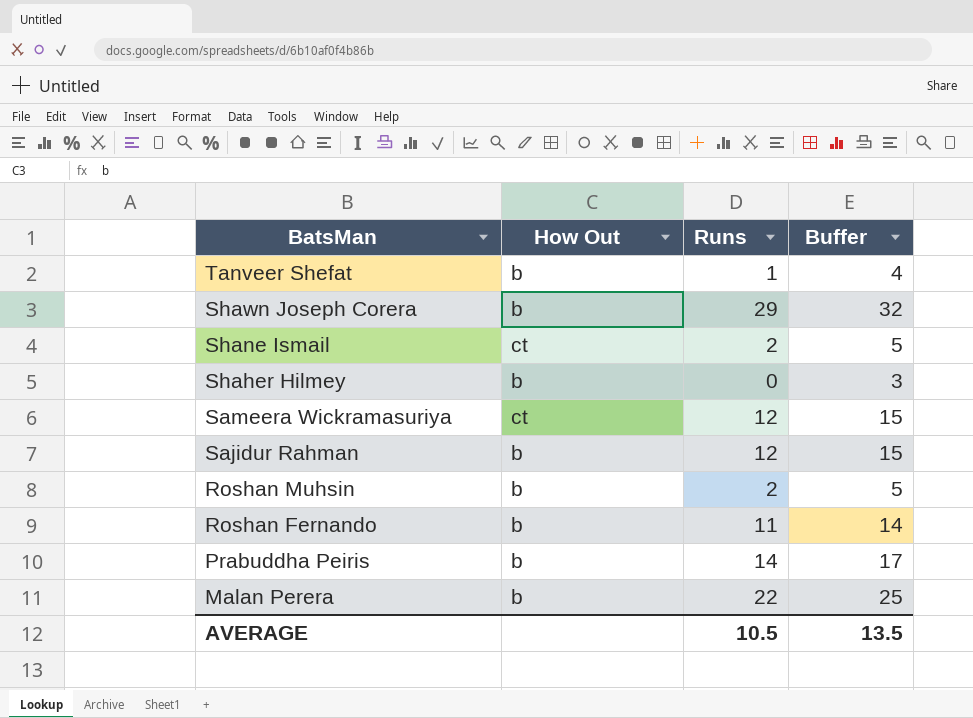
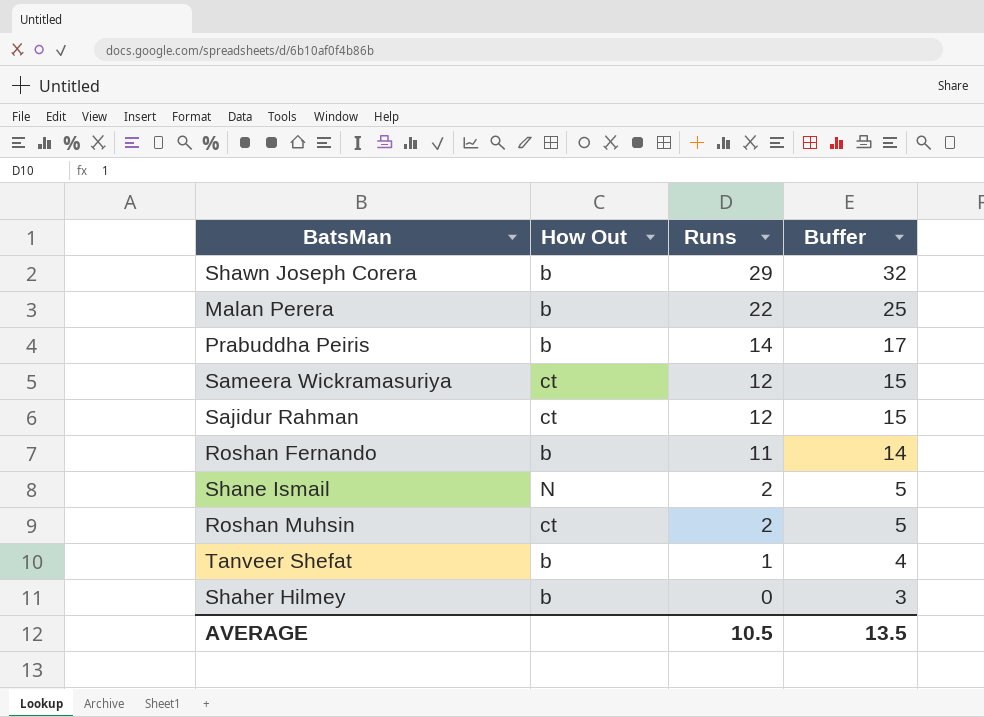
row order: BatsMan descending -> Runs descending
Sajidur Rahman | How Out: b -> ct
Shane Ismail | How Out: ct -> N
Roshan Muhsin | How Out: b -> ct

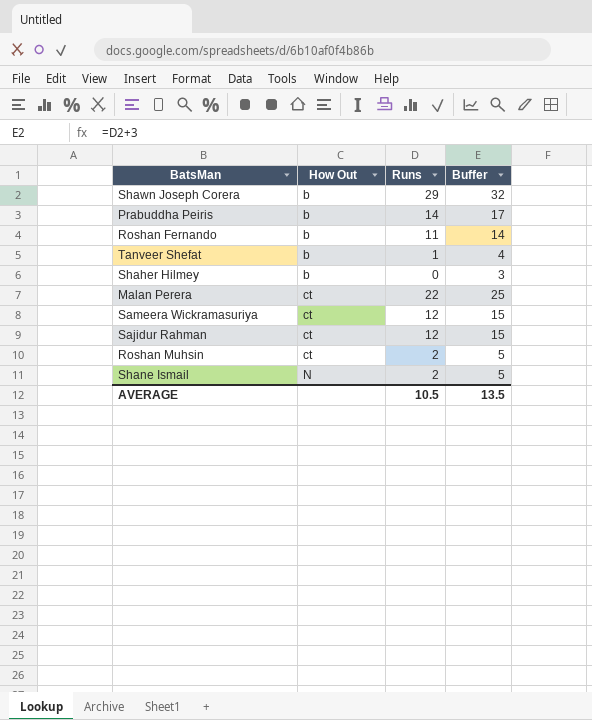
row order: Runs descending -> How Out ascending
Malan Perera | How Out: b -> ct

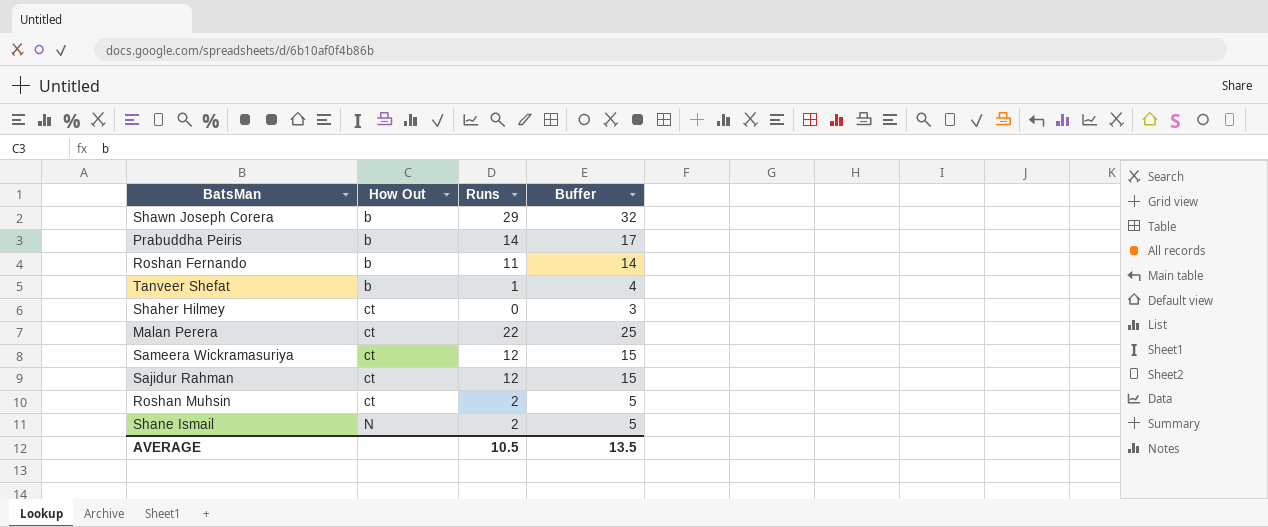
Shaher Hilmey | How Out: b -> ct

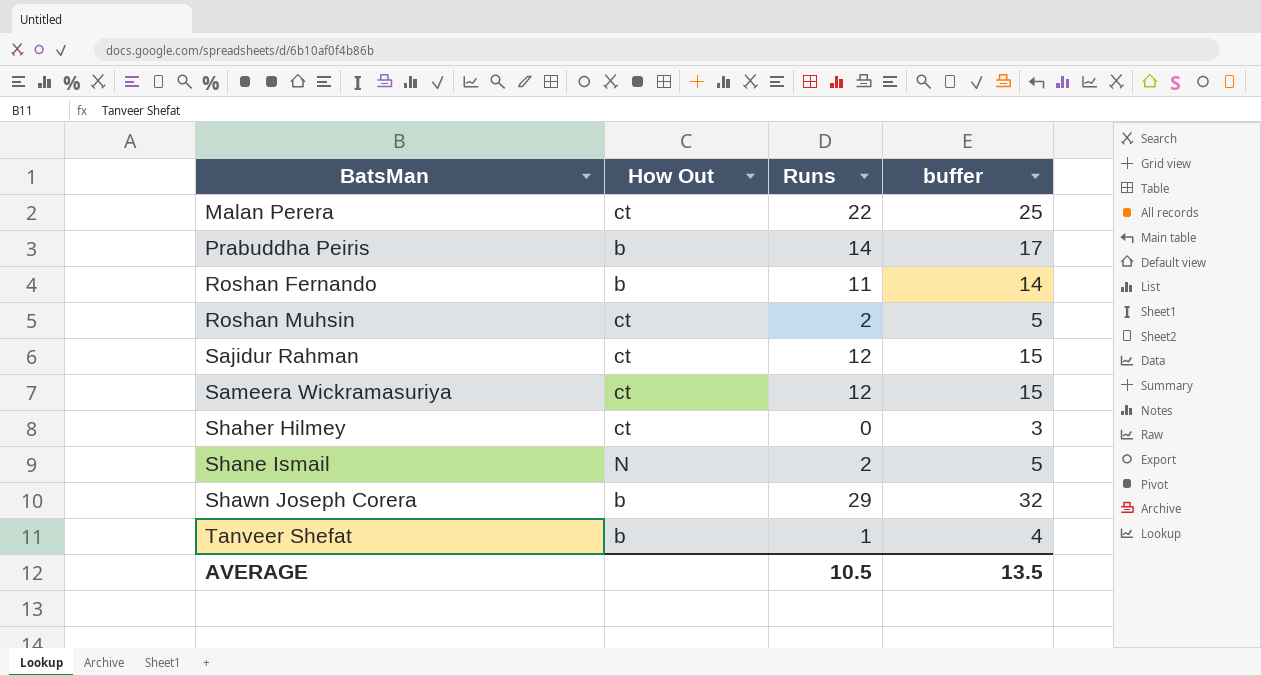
row order: How Out ascending -> BatsMan ascending
column name: Buffer -> buffer

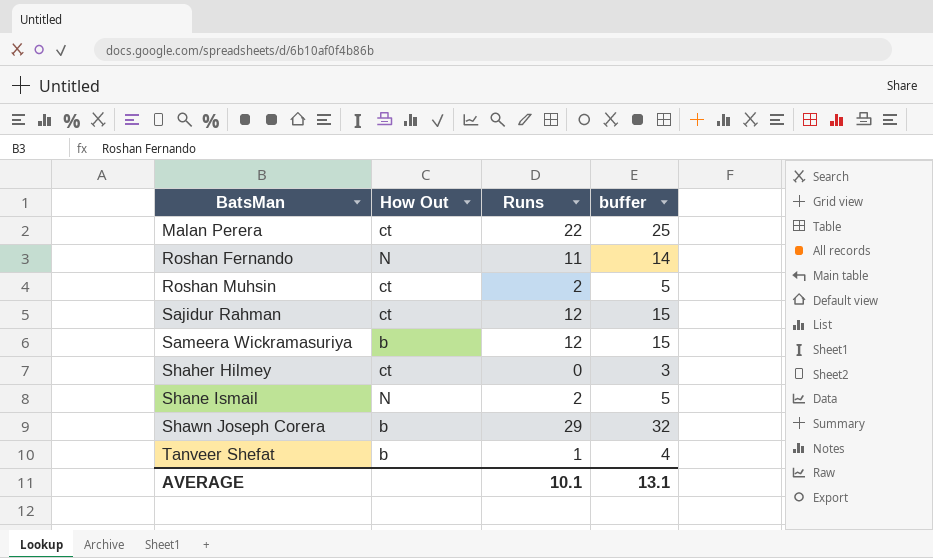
row Prabuddha Peiris: b | 14 | 17 -> none
Roshan Fernando | How Out: b -> N
Sameera Wickramasuriya | How Out: ct -> b
AVERAGE | Runs: 10.5 -> 10.1
AVERAGE | buffer: 13.5 -> 13.1

